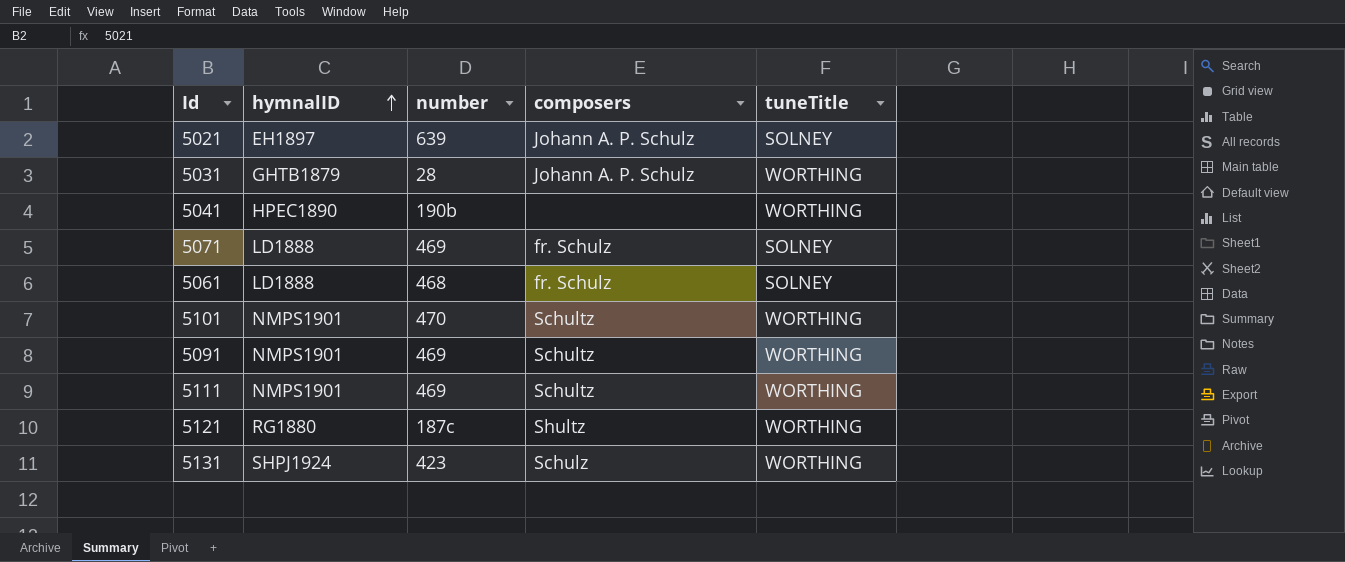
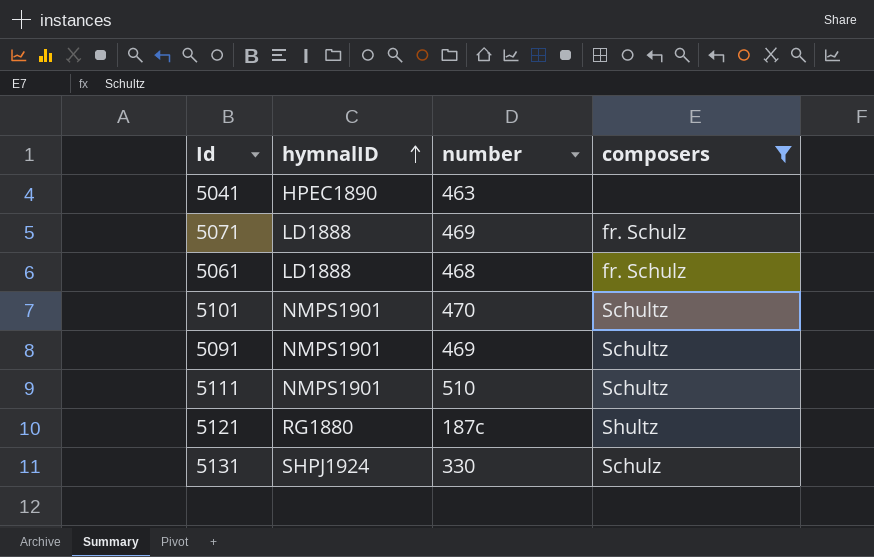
filter: none -> composers != Johann A. P. Schulz
column tuneTitle | position: 5 -> none
5041 | number: 190b -> 463
5111 | number: 469 -> 510
5131 | number: 423 -> 330

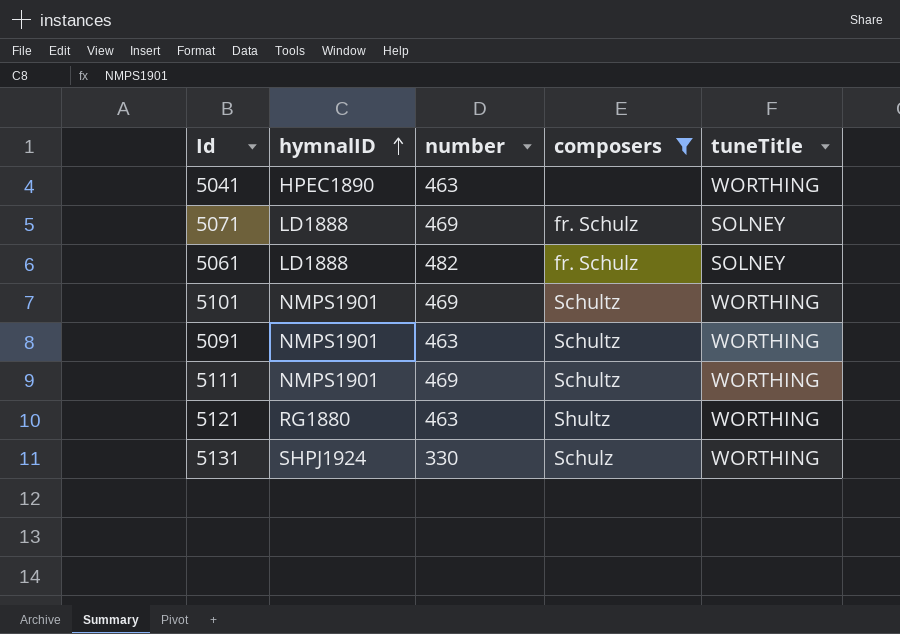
column tuneTitle | position: none -> 5
5061 | number: 468 -> 482
5101 | number: 470 -> 469
5091 | number: 469 -> 463
5111 | number: 510 -> 469
5121 | number: 187c -> 463

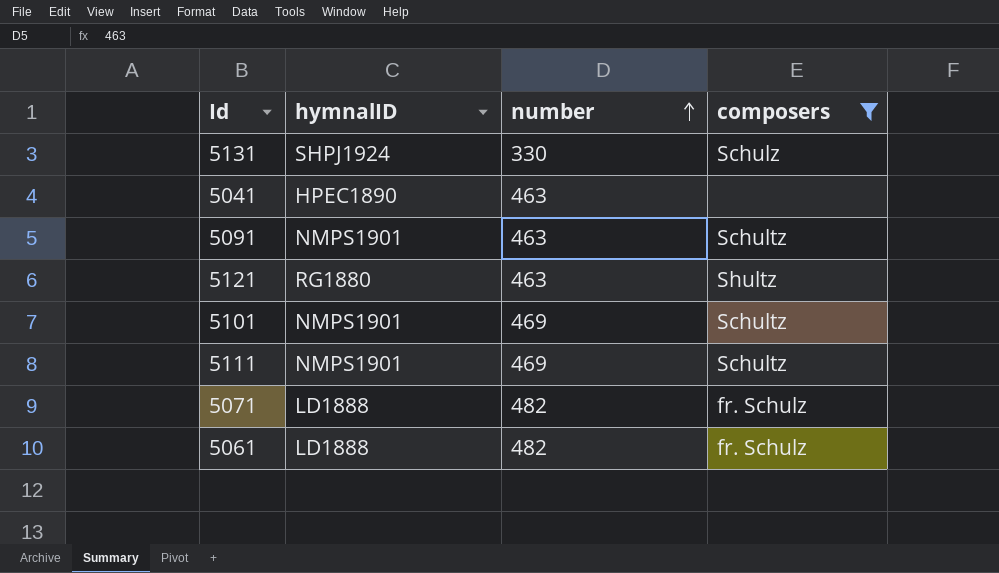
row order: hymnalID ascending -> number ascending
column tuneTitle | position: 5 -> none
5071 | number: 469 -> 482

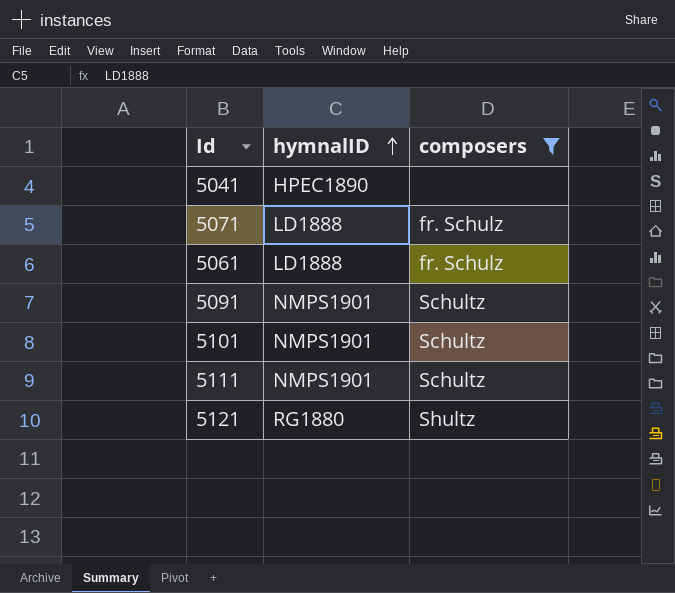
row order: number ascending -> hymnalID ascending
column number | position: 3 -> none
row 5131: SHPJ1924 | 330 | Schulz -> none

